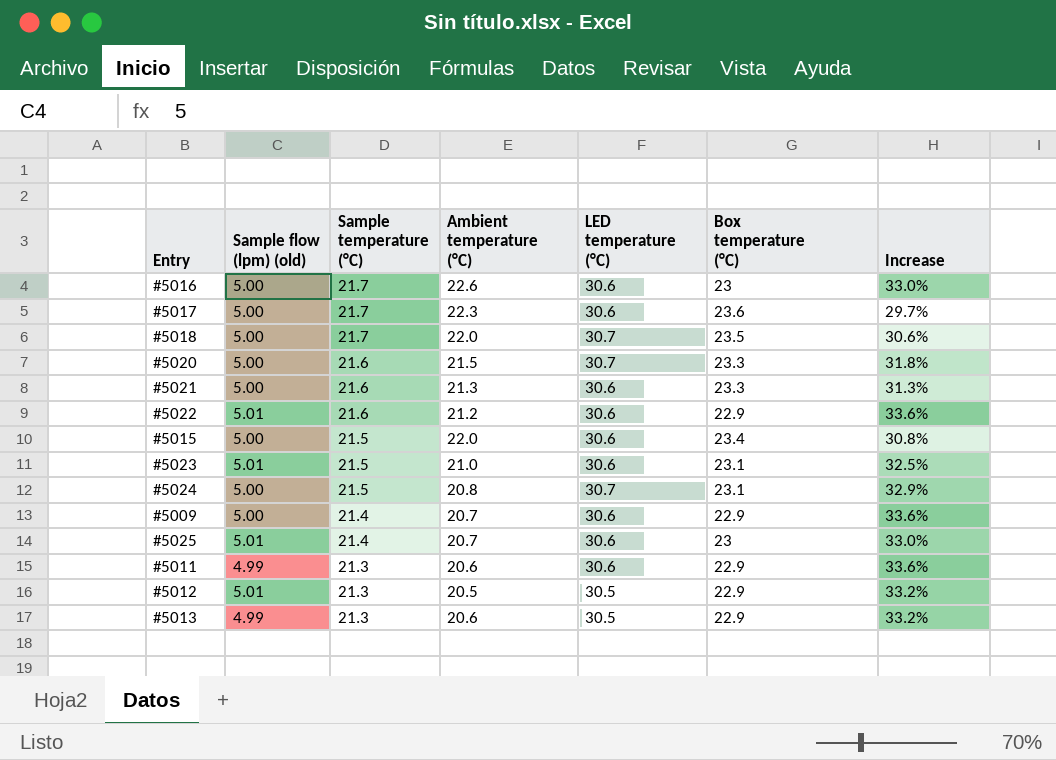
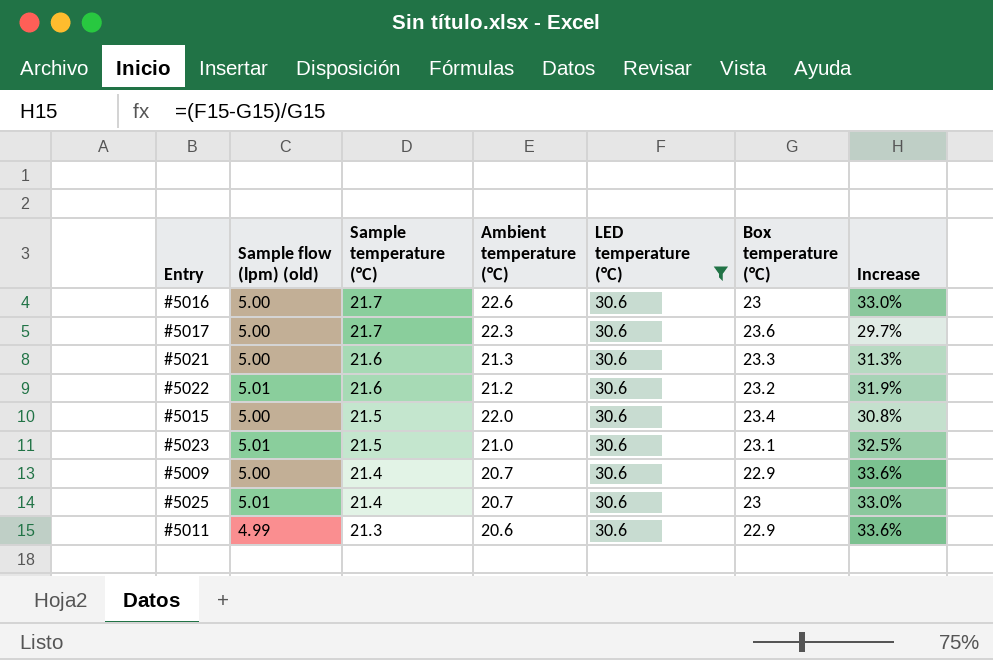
filter: none -> LED temperature (°C) = 30.6
#5022 | Box temperature (°C): 22.9 -> 23.2
#5022 | Increase: 33.6% -> 31.9%

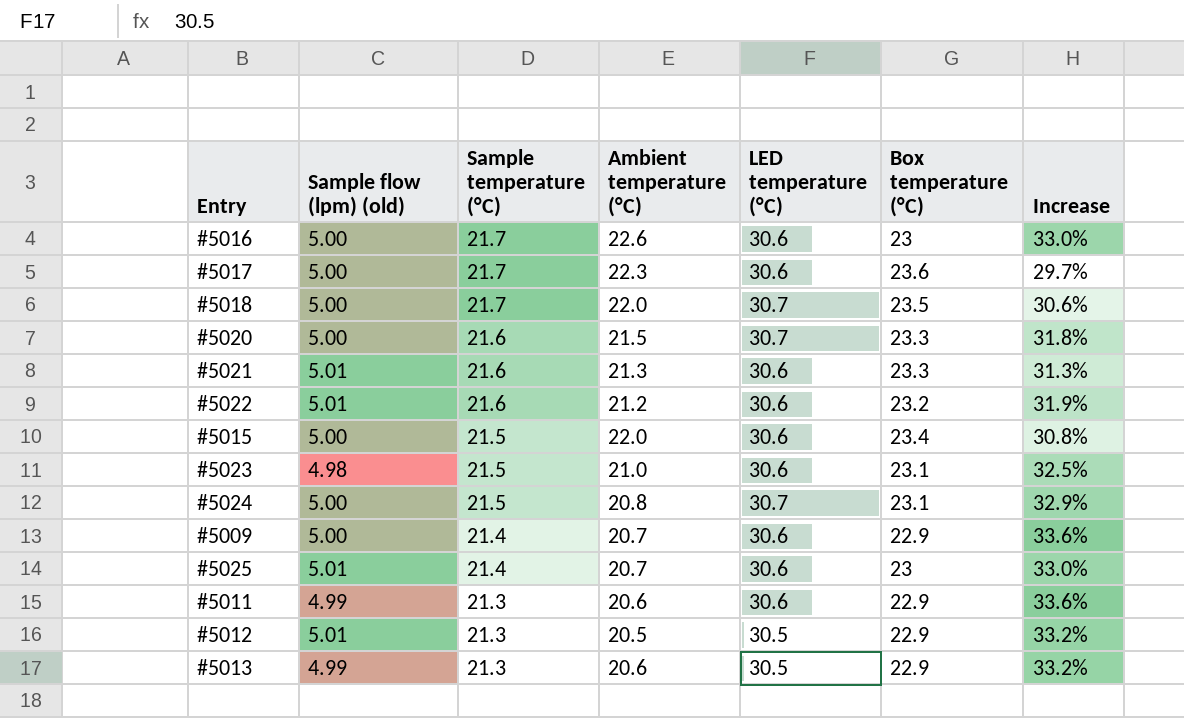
filter: LED temperature (°C) = 30.6 -> none
#5021 | Sample flow (lpm) (old): 5.00 -> 5.01
#5023 | Sample flow (lpm) (old): 5.01 -> 4.98

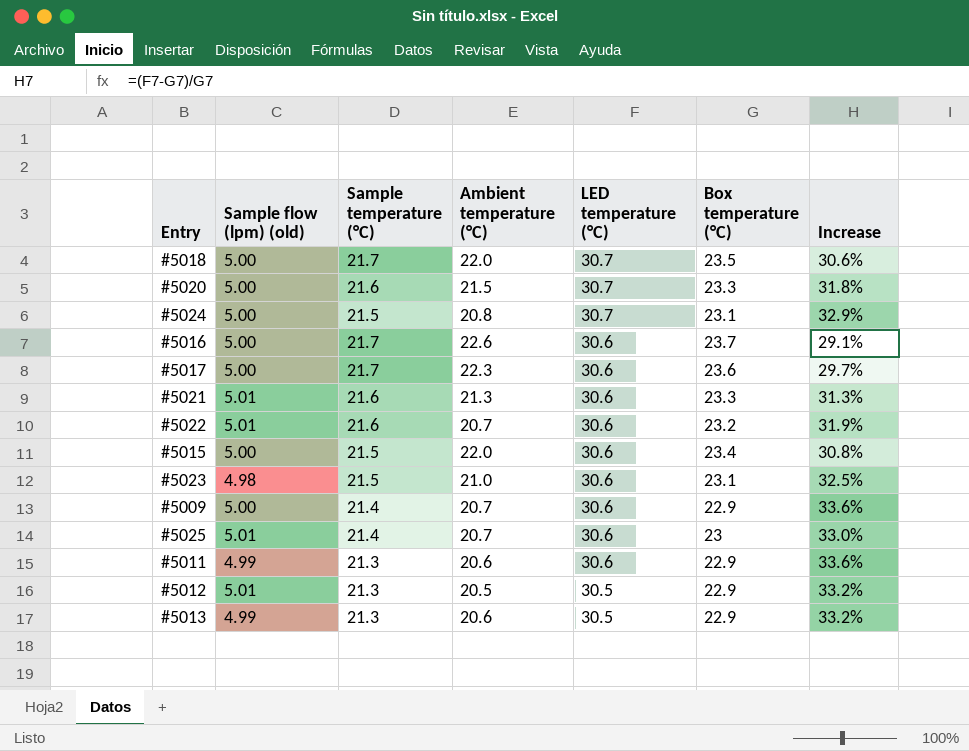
row order: Sample temperature (°C) descending -> LED temperature (°C) descending
#5016 | Box temperature (°C): 23 -> 23.7
#5016 | Increase: 33.0% -> 29.1%
#5022 | Ambient temperature (°C): 21.2 -> 20.7

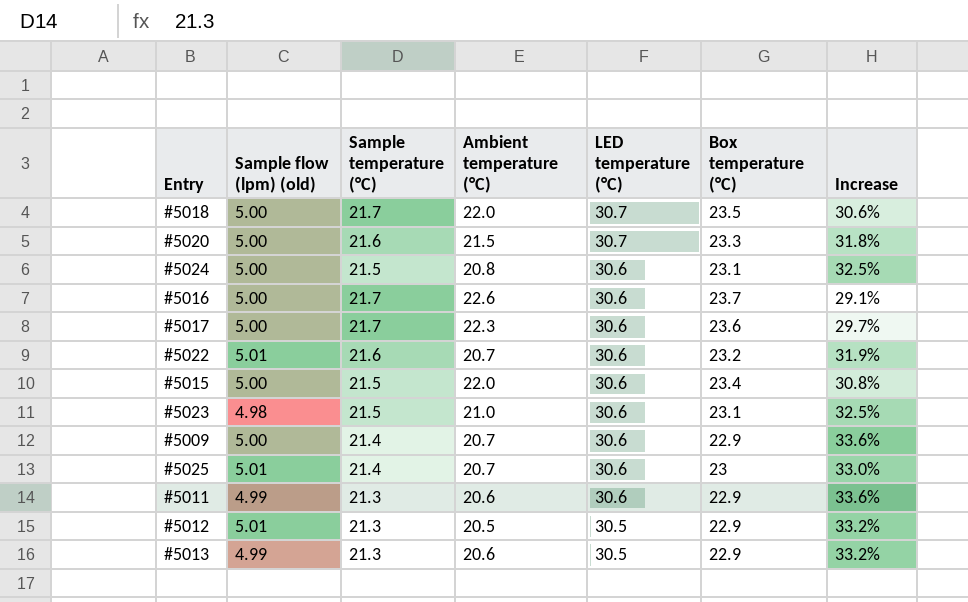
row #5021: 5.01 | 21.6 | 21.3 | 30.6 | 23.3 | 31.3% -> none
#5024 | LED temperature (°C): 30.7 -> 30.6
#5024 | Increase: 32.9% -> 32.5%

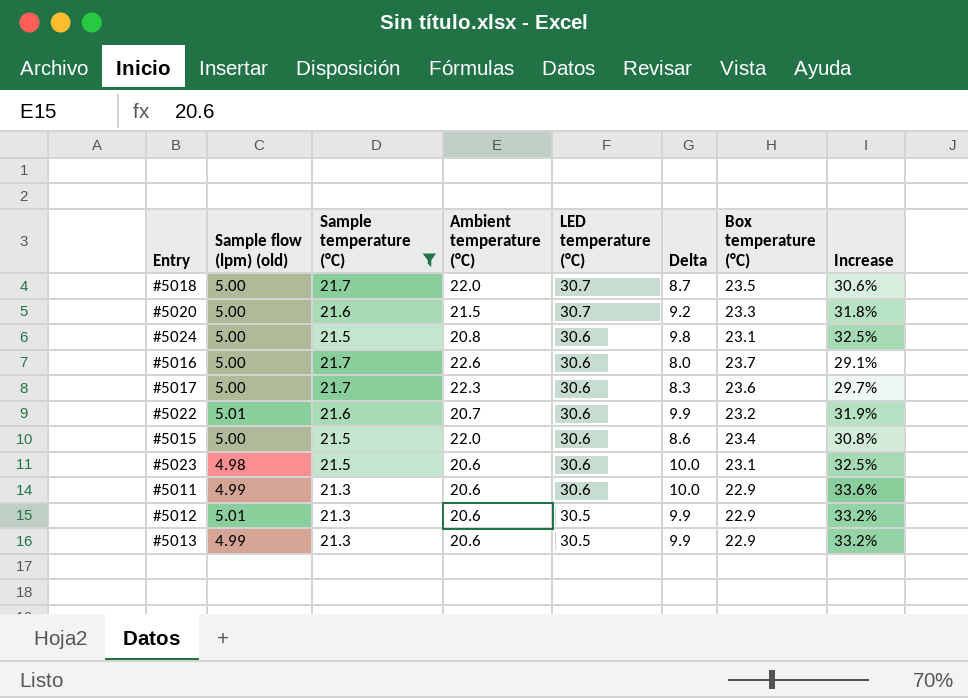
filter: none -> Sample temperature (°C) != 21.4
column Delta | formula: none -> [LED temperature (°C)] - [Ambient temperature (°C)]
#5023 | Ambient temperature (°C): 21.0 -> 20.6
#5012 | Ambient temperature (°C): 20.5 -> 20.6

